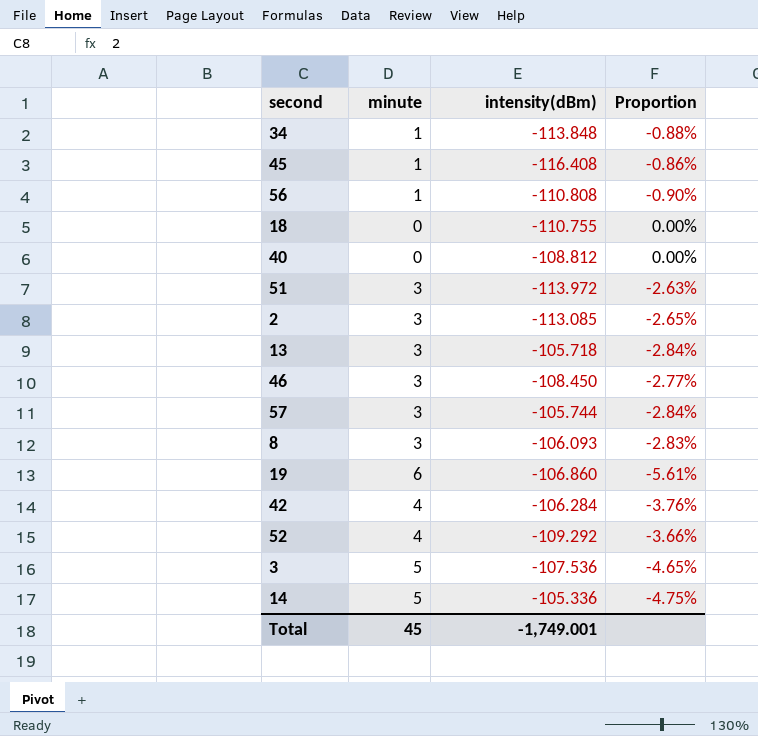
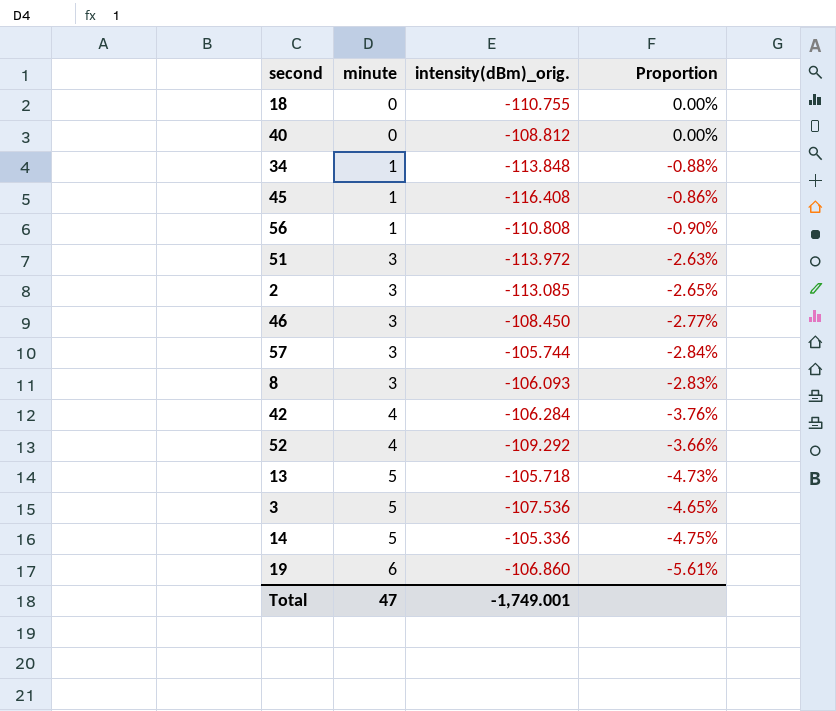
row order: none -> minute ascending
column name: intensity(dBm) -> intensity(dBm)_orig.
13 | minute: 3 -> 5
13 | Proportion: -2.84% -> -4.73%
Total | minute: 45 -> 47

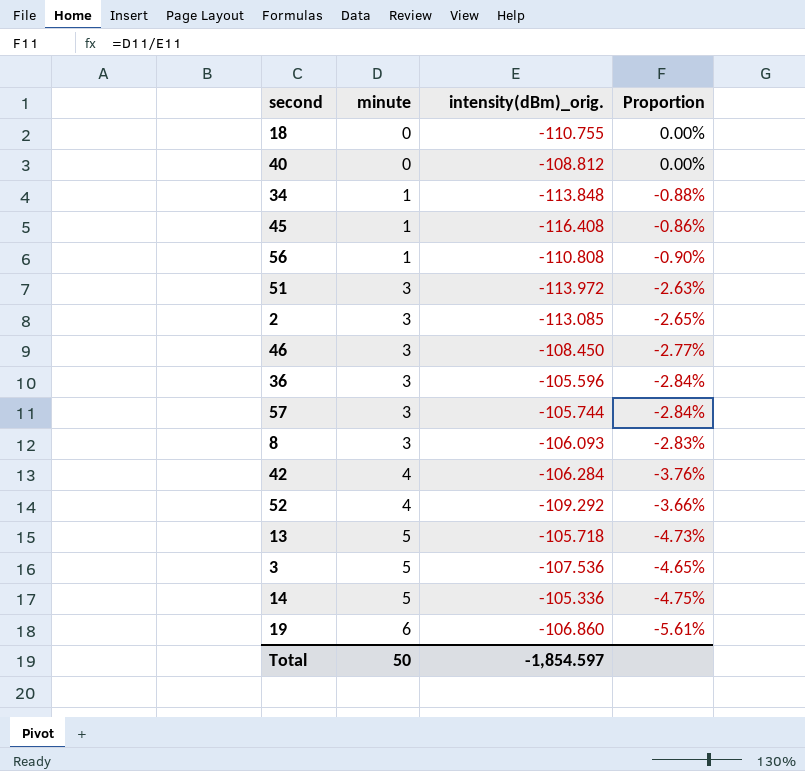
row 36: none -> 3 | -105.596 | -2.84%
Total | minute: 47 -> 50
Total | intensity(dBm)_orig.: -1,749.001 -> -1,854.597

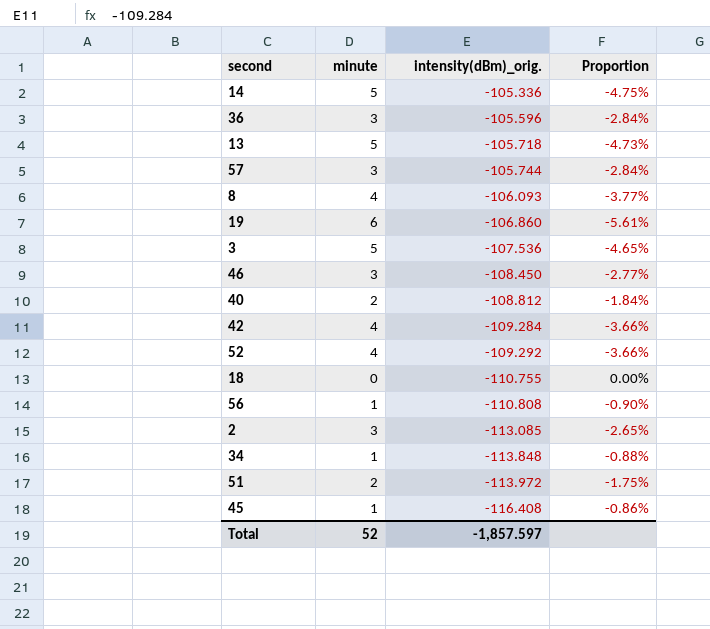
row order: minute ascending -> intensity(dBm)_orig. descending
8 | minute: 3 -> 4
8 | Proportion: -2.83% -> -3.77%
40 | minute: 0 -> 2
40 | Proportion: 0.00% -> -1.84%
42 | intensity(dBm)_orig.: -106.284 -> -109.284
42 | Proportion: -3.76% -> -3.66%
51 | minute: 3 -> 2
51 | Proportion: -2.63% -> -1.75%
Total | minute: 50 -> 52
Total | intensity(dBm)_orig.: -1,854.597 -> -1,857.597

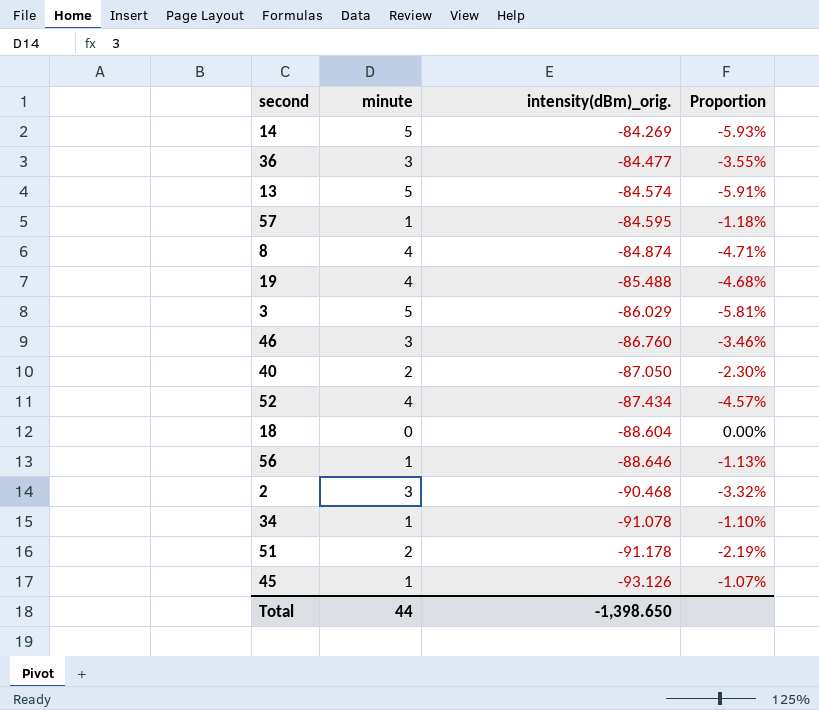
row 42: 4 | -109.284 | -3.66% -> none
14 | intensity(dBm)_orig.: -105.336 -> -84.269
14 | Proportion: -4.75% -> -5.93%
36 | intensity(dBm)_orig.: -105.596 -> -84.477
36 | Proportion: -2.84% -> -3.55%
13 | intensity(dBm)_orig.: -105.718 -> -84.574
13 | Proportion: -4.73% -> -5.91%
57 | minute: 3 -> 1
57 | intensity(dBm)_orig.: -105.744 -> -84.595
57 | Proportion: -2.84% -> -1.18%
8 | intensity(dBm)_orig.: -106.093 -> -84.874
8 | Proportion: -3.77% -> -4.71%
19 | minute: 6 -> 4
19 | intensity(dBm)_orig.: -106.860 -> -85.488
19 | Proportion: -5.61% -> -4.68%
3 | intensity(dBm)_orig.: -107.536 -> -86.029
3 | Proportion: -4.65% -> -5.81%
46 | intensity(dBm)_orig.: -108.450 -> -86.760
46 | Proportion: -2.77% -> -3.46%
40 | intensity(dBm)_orig.: -108.812 -> -87.050
40 | Proportion: -1.84% -> -2.30%
52 | intensity(dBm)_orig.: -109.292 -> -87.434
52 | Proportion: -3.66% -> -4.57%
18 | intensity(dBm)_orig.: -110.755 -> -88.604
56 | intensity(dBm)_orig.: -110.808 -> -88.646
56 | Proportion: -0.90% -> -1.13%
2 | intensity(dBm)_orig.: -113.085 -> -90.468
2 | Proportion: -2.65% -> -3.32%
34 | intensity(dBm)_orig.: -113.848 -> -91.078
34 | Proportion: -0.88% -> -1.10%
51 | intensity(dBm)_orig.: -113.972 -> -91.178
51 | Proportion: -1.75% -> -2.19%
45 | intensity(dBm)_orig.: -116.408 -> -93.126
45 | Proportion: -0.86% -> -1.07%
Total | minute: 52 -> 44
Total | intensity(dBm)_orig.: -1,857.597 -> -1,398.650

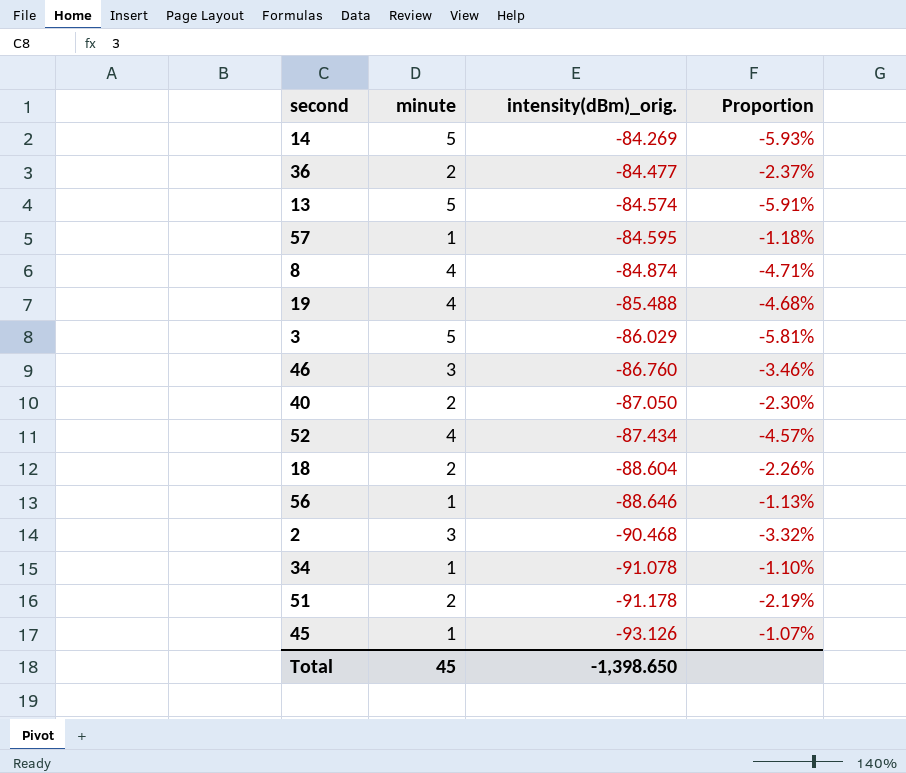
36 | minute: 3 -> 2
36 | Proportion: -3.55% -> -2.37%
18 | minute: 0 -> 2
18 | Proportion: 0.00% -> -2.26%
Total | minute: 44 -> 45

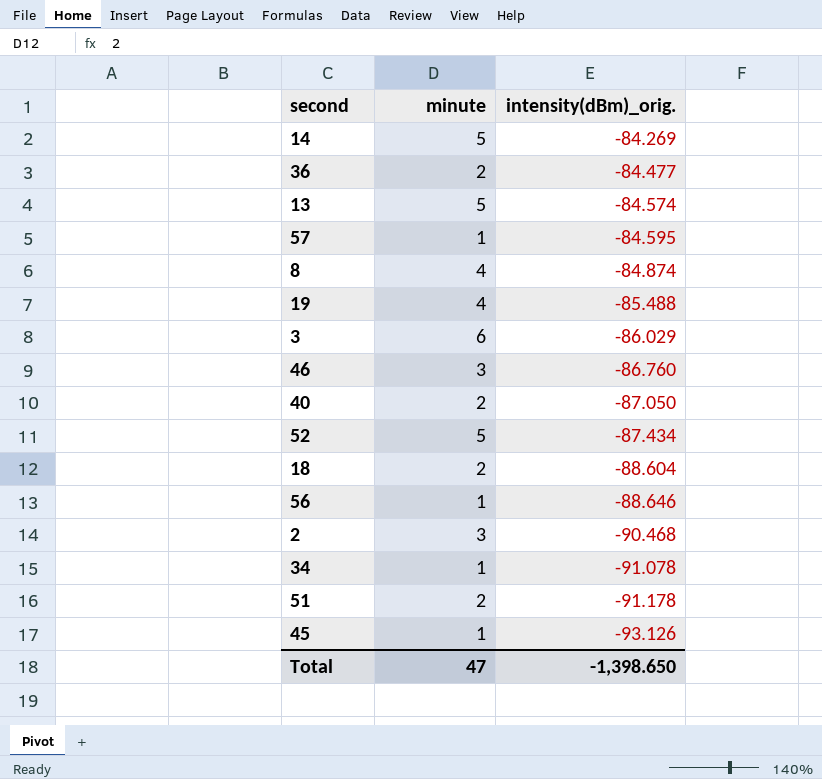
column Proportion | formula: [minute] / [intensity(dBm)_orig.] -> none
3 | minute: 5 -> 6
52 | minute: 4 -> 5
Total | minute: 45 -> 47

